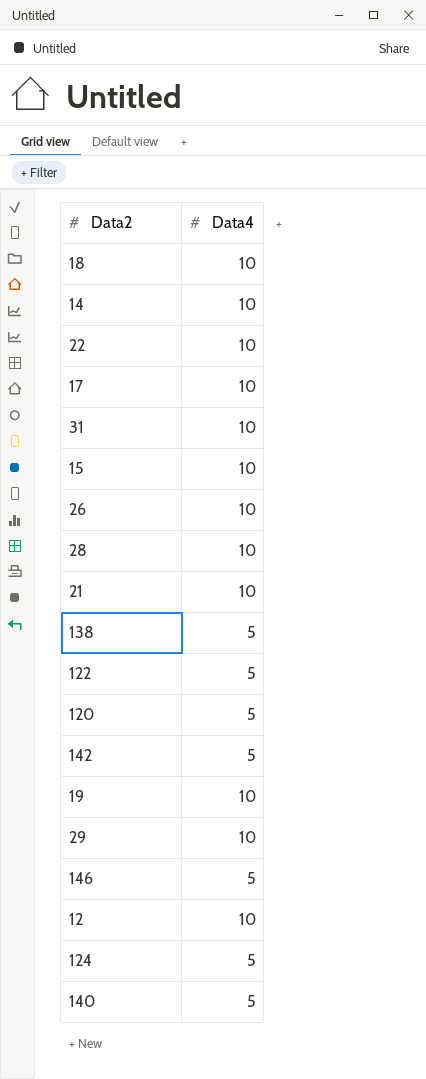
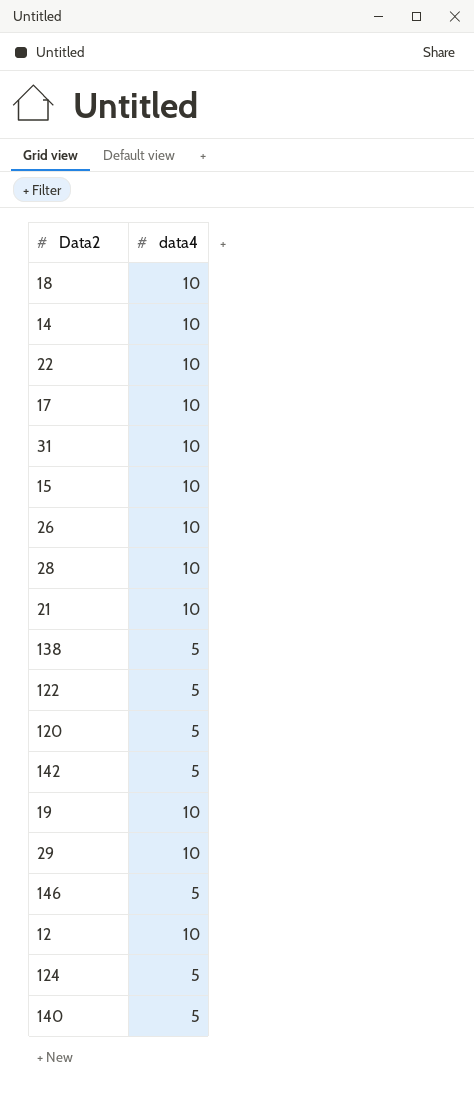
column name: Data4 -> data4

